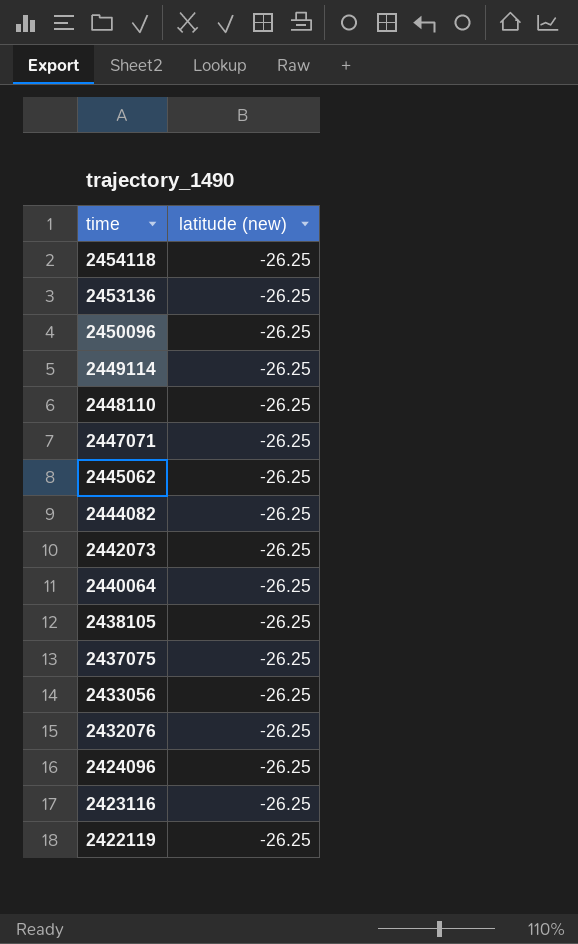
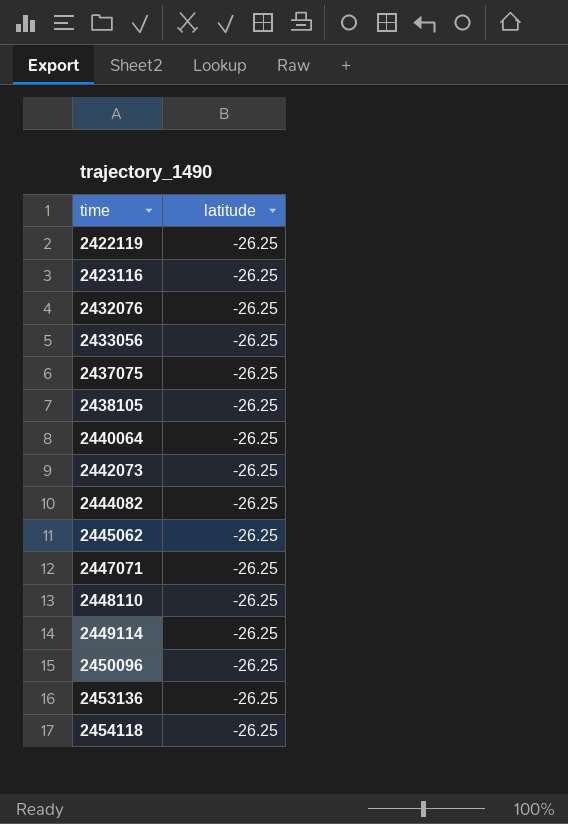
row order: time descending -> time ascending
column name: latitude (new) -> latitude
row 2424096: -26.25 -> none

